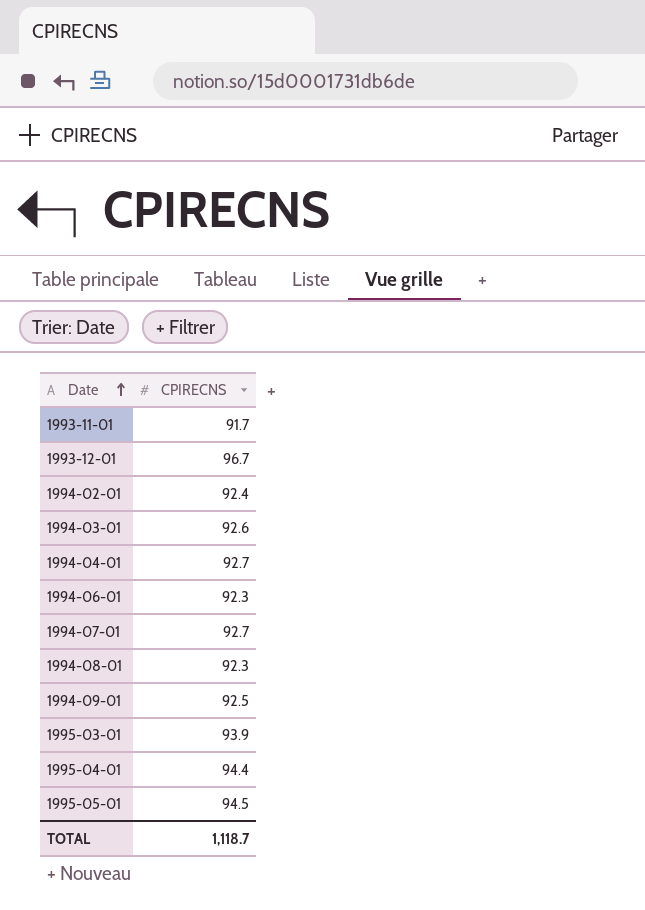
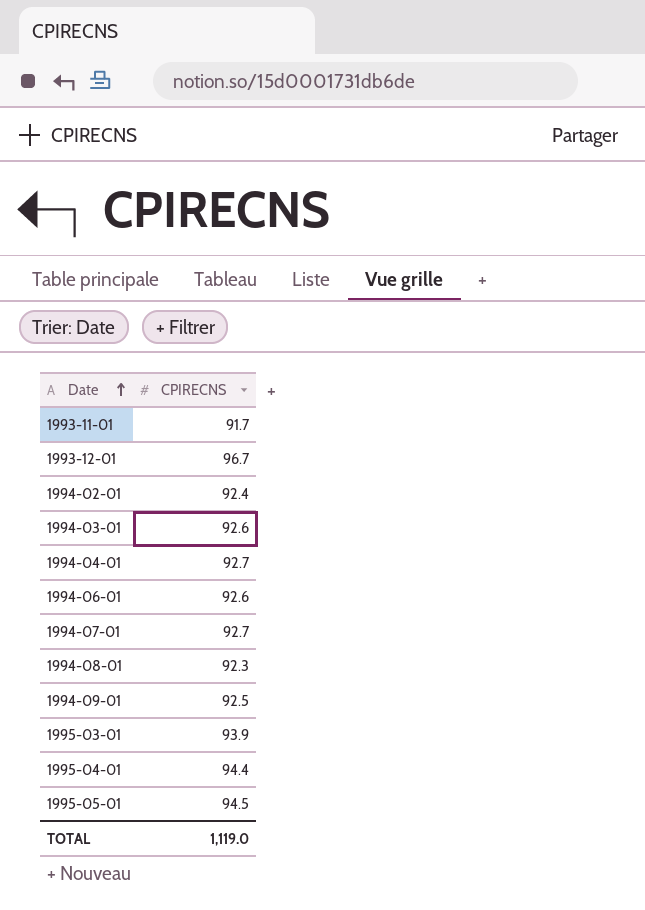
1994-06-01 | CPIRECNS: 92.3 -> 92.6
TOTAL | CPIRECNS: 1,118.7 -> 1,119.0

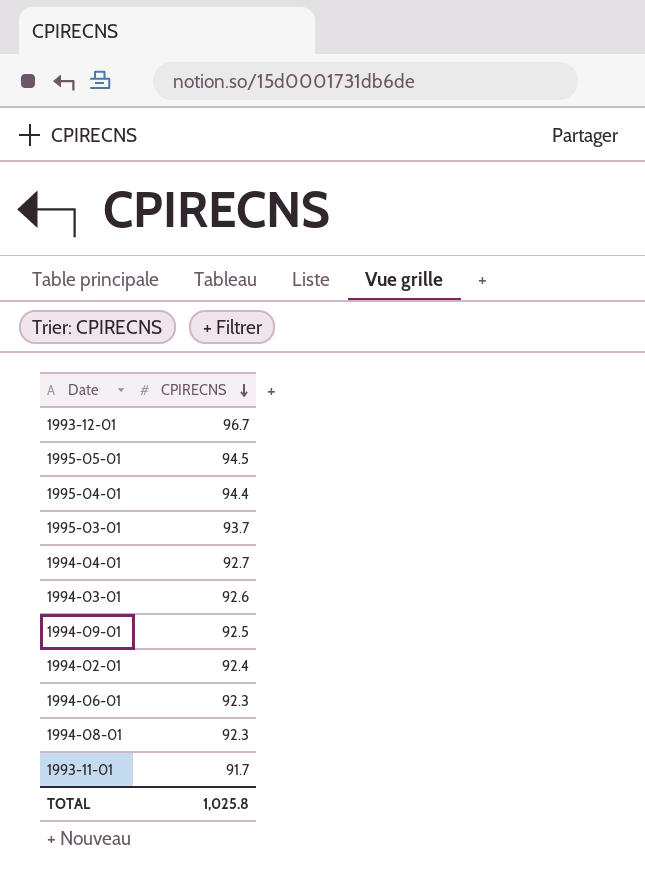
row order: Date ascending -> CPIRECNS descending
row 1994-07-01: 92.7 -> none
1995-03-01 | CPIRECNS: 93.9 -> 93.7
1994-06-01 | CPIRECNS: 92.6 -> 92.3
TOTAL | CPIRECNS: 1,119.0 -> 1,025.8

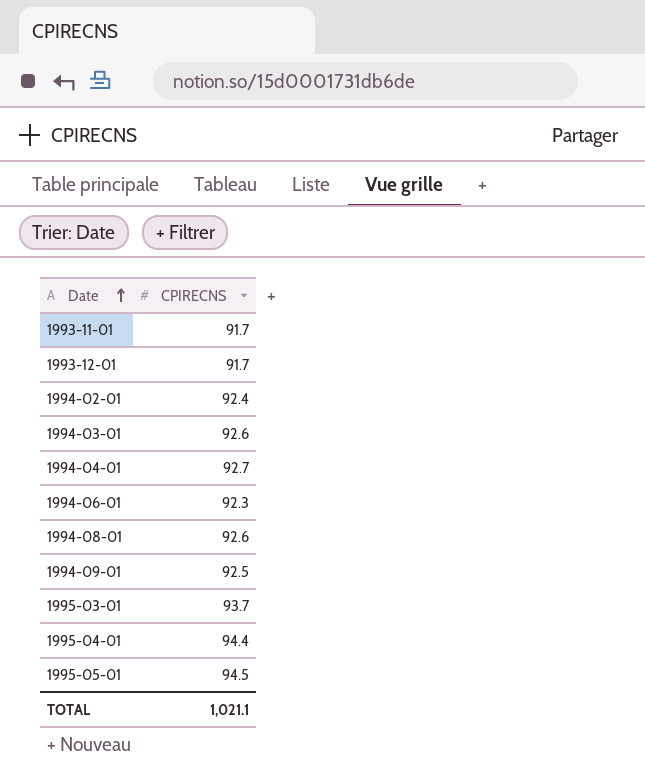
row order: CPIRECNS descending -> Date ascending
1993-12-01 | CPIRECNS: 96.7 -> 91.7
1994-08-01 | CPIRECNS: 92.3 -> 92.6
TOTAL | CPIRECNS: 1,025.8 -> 1,021.1

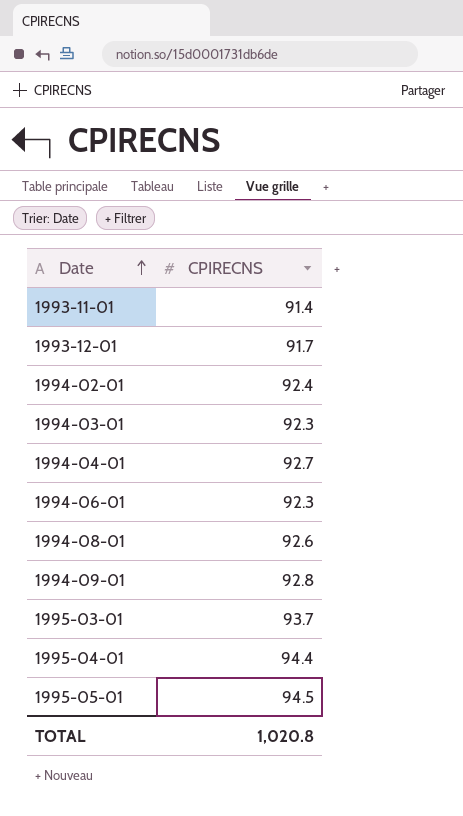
1993-11-01 | CPIRECNS: 91.7 -> 91.4
1994-03-01 | CPIRECNS: 92.6 -> 92.3
1994-09-01 | CPIRECNS: 92.5 -> 92.8
TOTAL | CPIRECNS: 1,021.1 -> 1,020.8

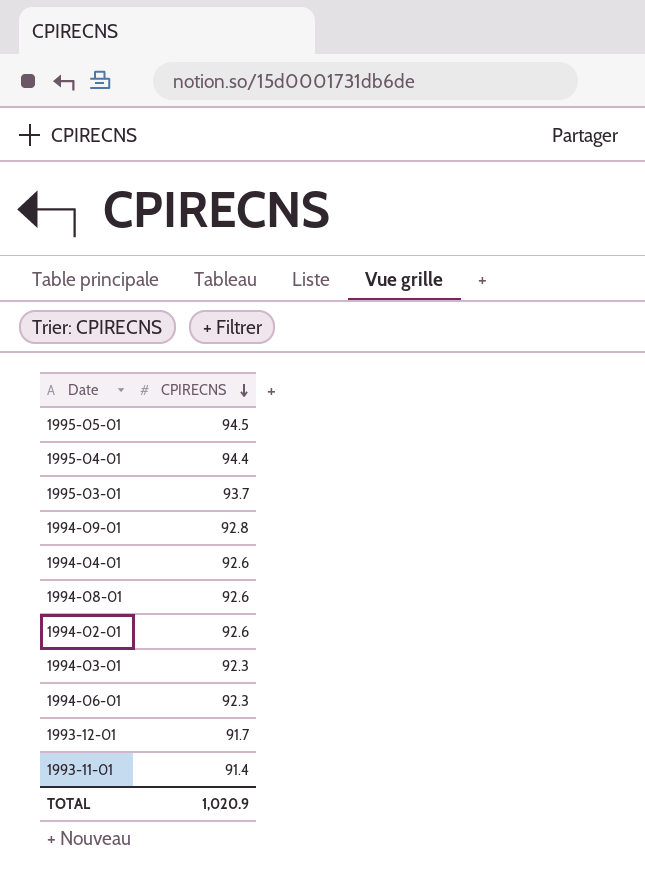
row order: Date ascending -> CPIRECNS descending
1994-04-01 | CPIRECNS: 92.7 -> 92.6
1994-02-01 | CPIRECNS: 92.4 -> 92.6
TOTAL | CPIRECNS: 1,020.8 -> 1,020.9

